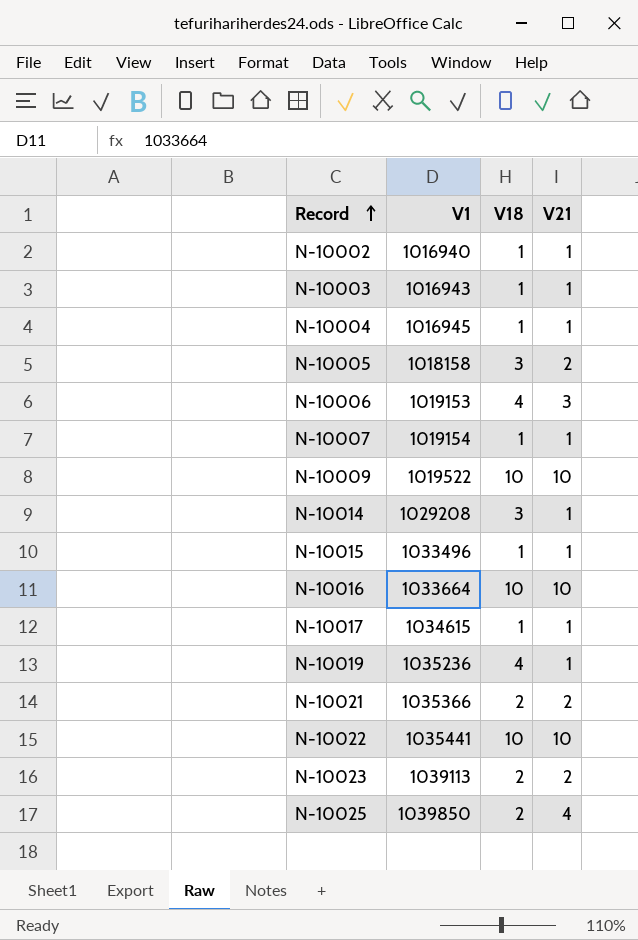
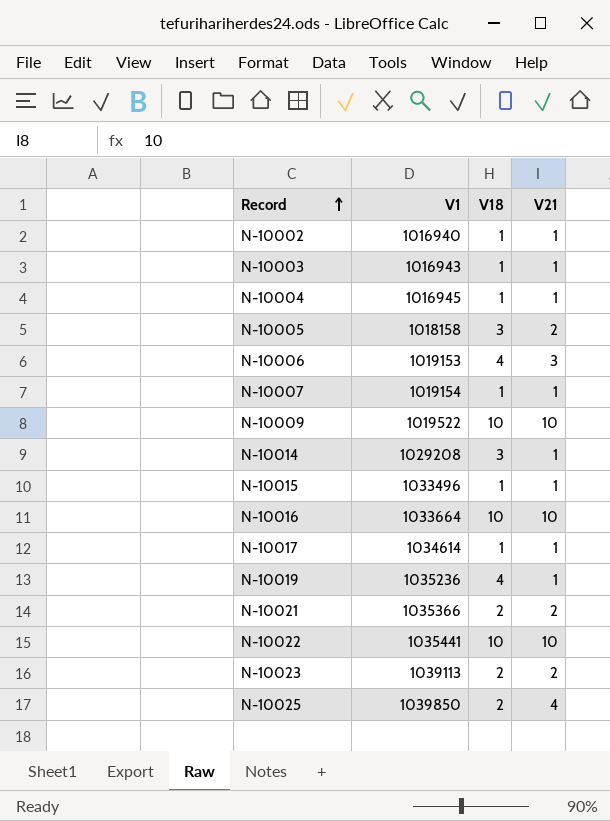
N-10017 | V1: 1034615 -> 1034614

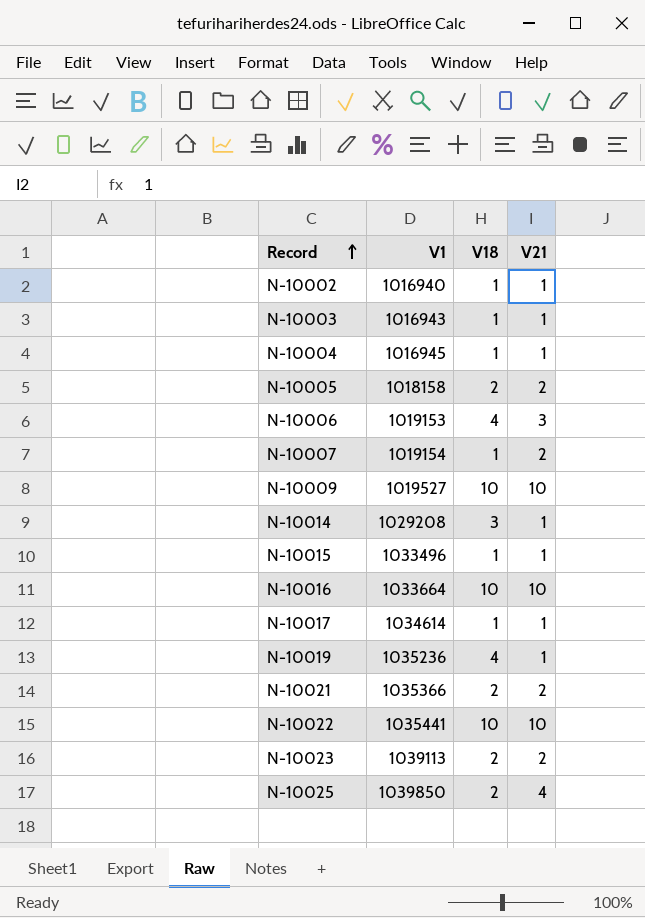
N-10005 | V18: 3 -> 2
N-10007 | V21: 1 -> 2
N-10009 | V1: 1019522 -> 1019527

